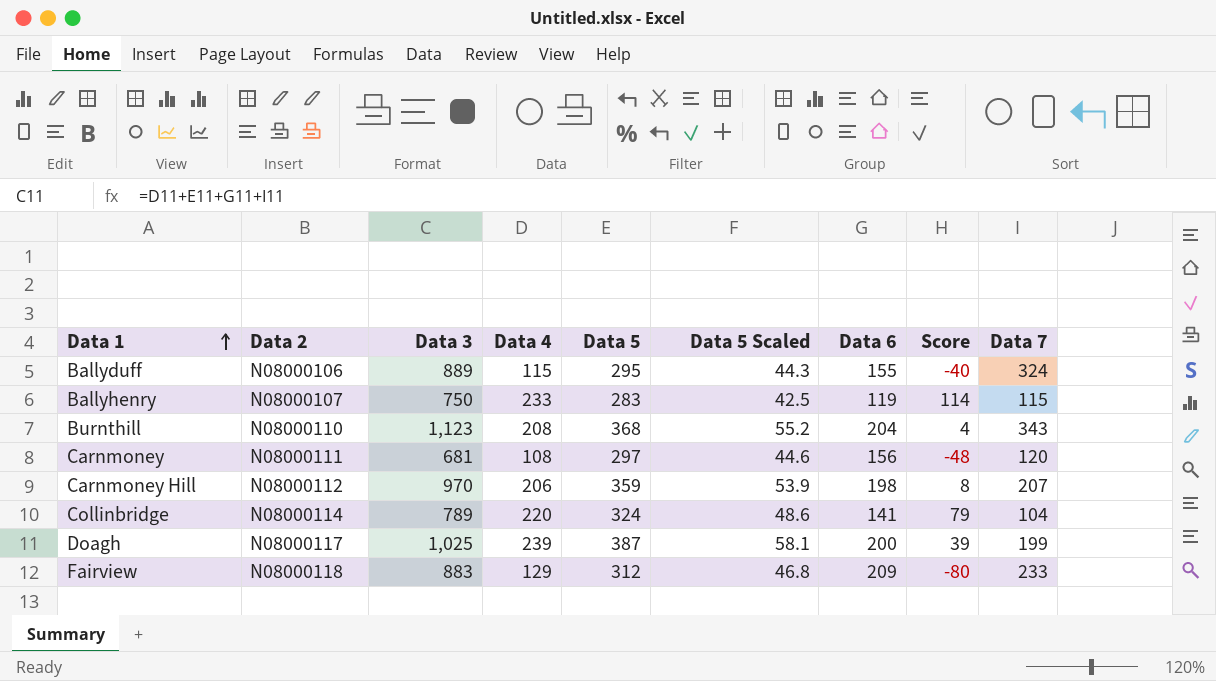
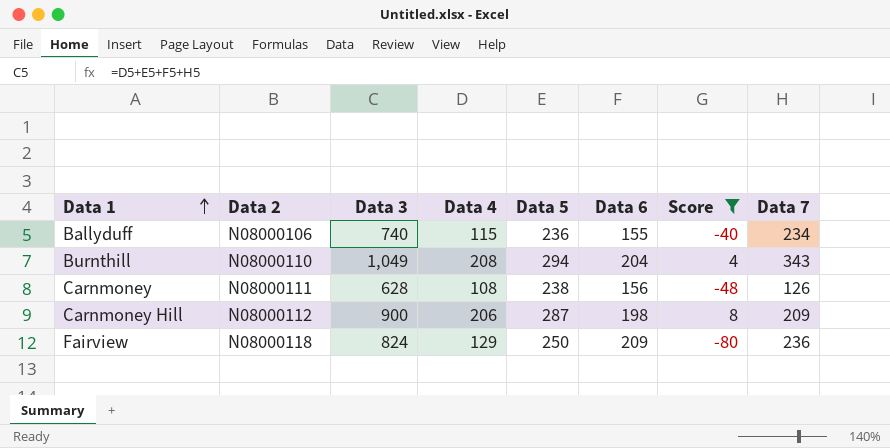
filter: none -> Score <= 8
column Data 5 Scaled | formula: [Data 5] * 0.15 -> none
Ballyduff | Data 3: 889 -> 740
Ballyduff | Data 5: 295 -> 236
Ballyduff | Data 7: 324 -> 234
Burnthill | Data 3: 1,123 -> 1,049
Burnthill | Data 5: 368 -> 294
Carnmoney | Data 3: 681 -> 628
Carnmoney | Data 5: 297 -> 238
Carnmoney | Data 7: 120 -> 126
Carnmoney Hill | Data 3: 970 -> 900
Carnmoney Hill | Data 5: 359 -> 287
Carnmoney Hill | Data 7: 207 -> 209
Fairview | Data 3: 883 -> 824
Fairview | Data 5: 312 -> 250
Fairview | Data 7: 233 -> 236

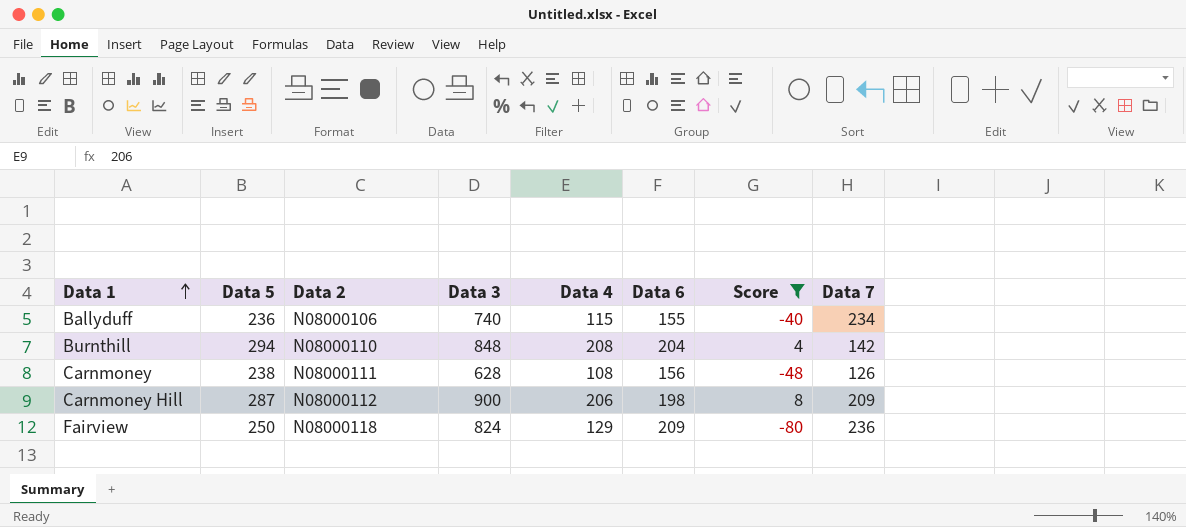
column Data 5 | position: 5 -> 2
Burnthill | Data 3: 1,049 -> 848
Burnthill | Data 7: 343 -> 142

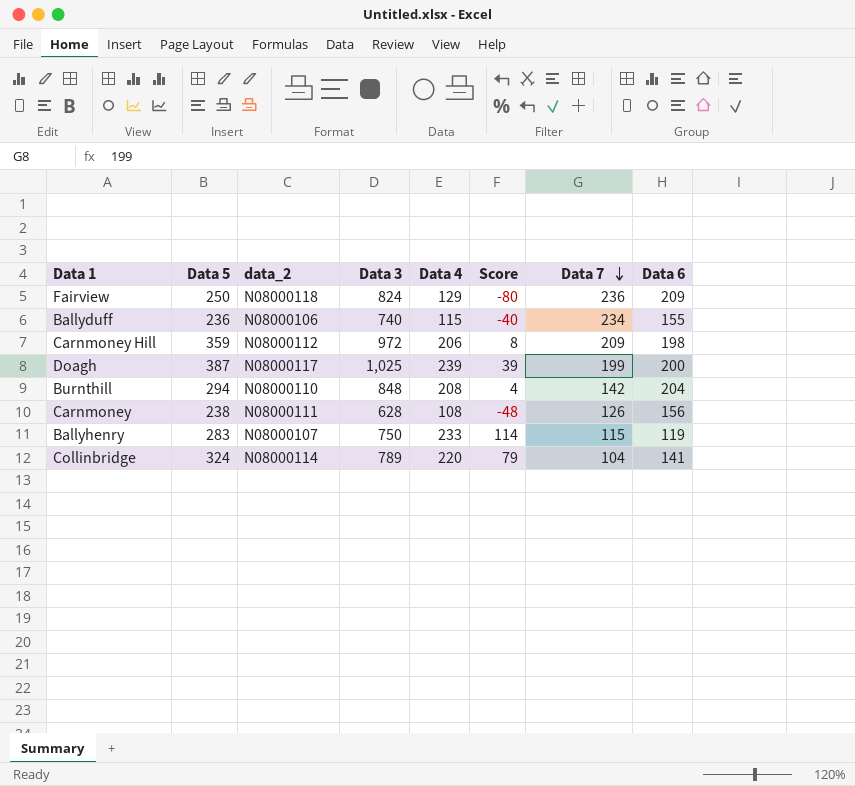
filter: Score <= 8 -> none
row order: Data 1 ascending -> Data 7 descending
column name: Data 2 -> data_2
column Data 6 | position: 6 -> 8
Carnmoney Hill | Data 5: 287 -> 359
Carnmoney Hill | Data 3: 900 -> 972

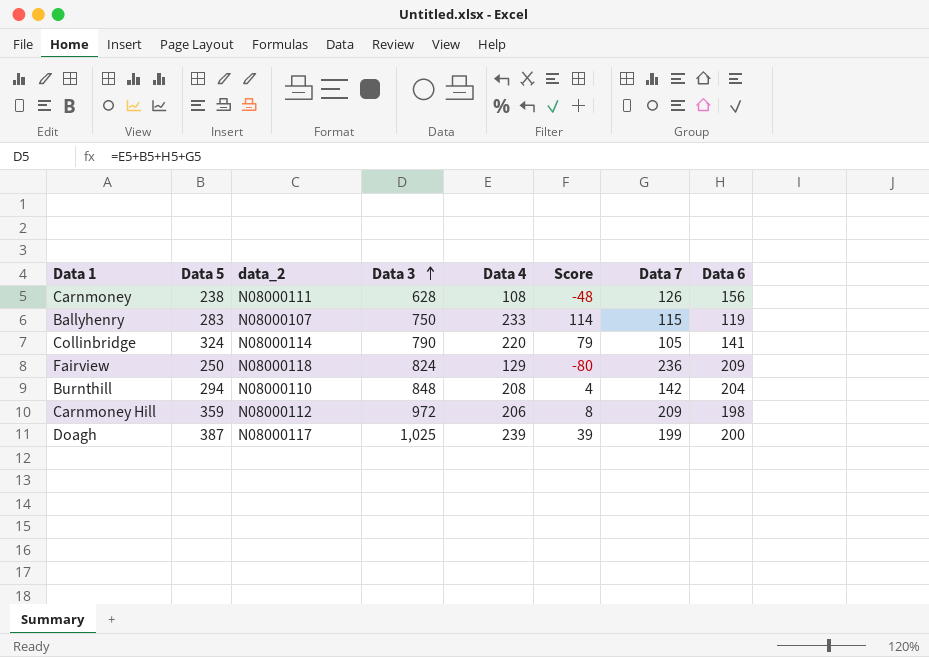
row order: Data 7 descending -> Data 3 ascending
row Ballyduff: 236 | N08000106 | 740 | 115 | -40 | 234 | 155 -> none
Collinbridge | Data 3: 789 -> 790
Collinbridge | Data 7: 104 -> 105

